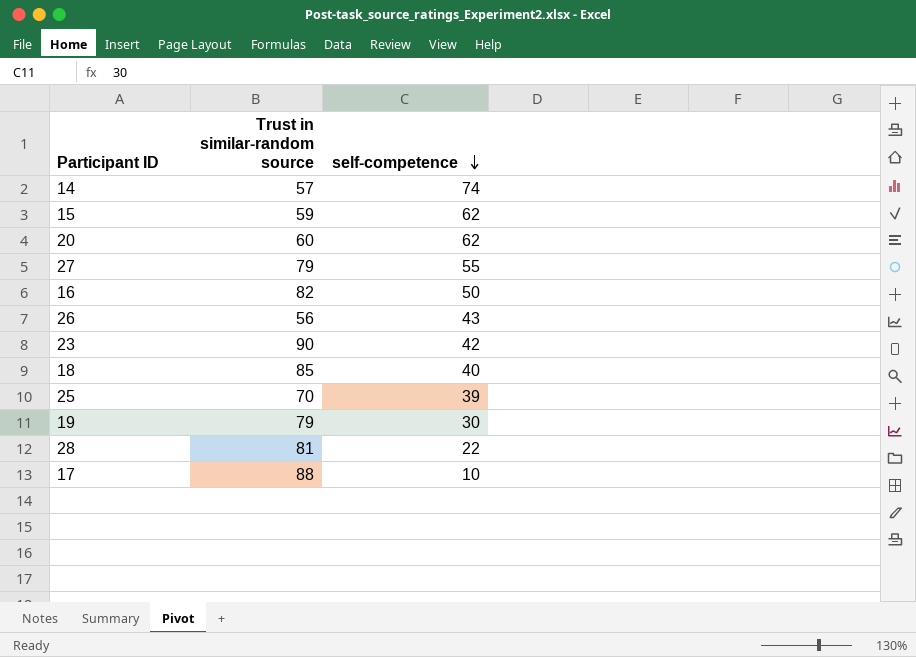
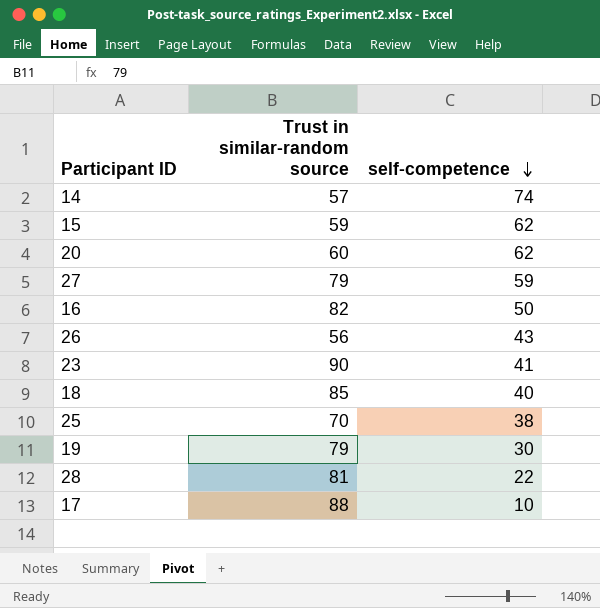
27 | self-competence: 55 -> 59
23 | self-competence: 42 -> 41
25 | self-competence: 39 -> 38

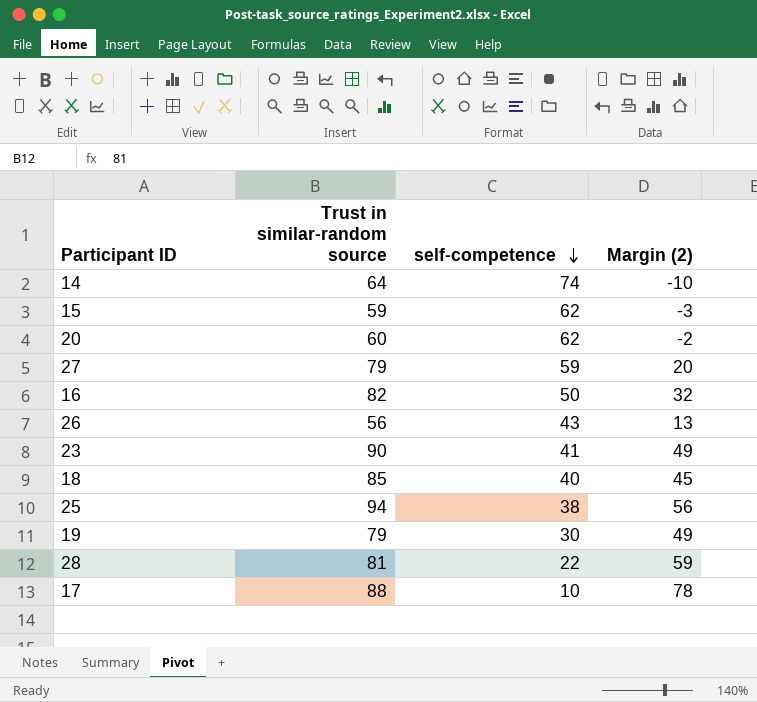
column Margin (2) | formula: none -> [Trust in similar-random source] - [self-competence]
14 | Trust in similar-random source: 57 -> 64
25 | Trust in similar-random source: 70 -> 94

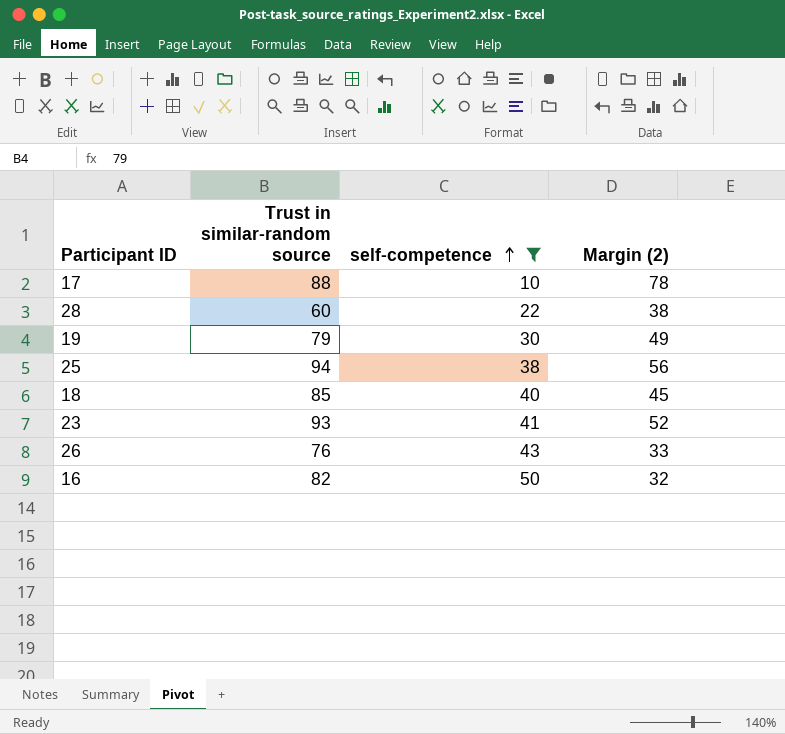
filter: none -> self-competence <= 50
row order: self-competence descending -> self-competence ascending
28 | Trust in similar-random source: 81 -> 60
28 | Margin (2): 59 -> 38
23 | Trust in similar-random source: 90 -> 93
23 | Margin (2): 49 -> 52
26 | Trust in similar-random source: 56 -> 76
26 | Margin (2): 13 -> 33

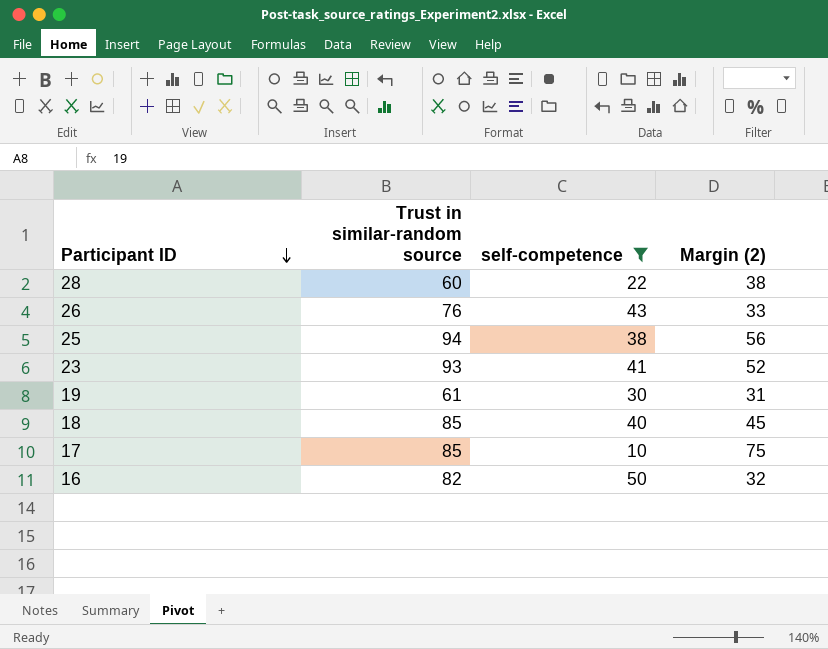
row order: self-competence ascending -> Participant ID descending
19 | Trust in similar-random source: 79 -> 61
19 | Margin (2): 49 -> 31
17 | Trust in similar-random source: 88 -> 85
17 | Margin (2): 78 -> 75

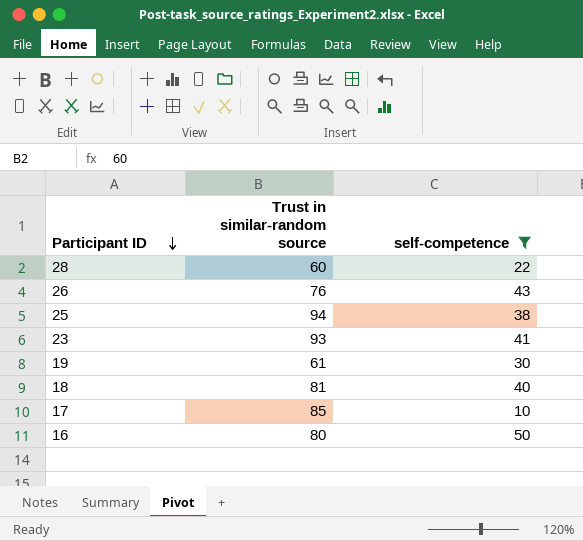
column Margin (2) | formula: [Trust in similar-random source] - [self-competence] -> none
18 | Trust in similar-random source: 85 -> 81
16 | Trust in similar-random source: 82 -> 80

